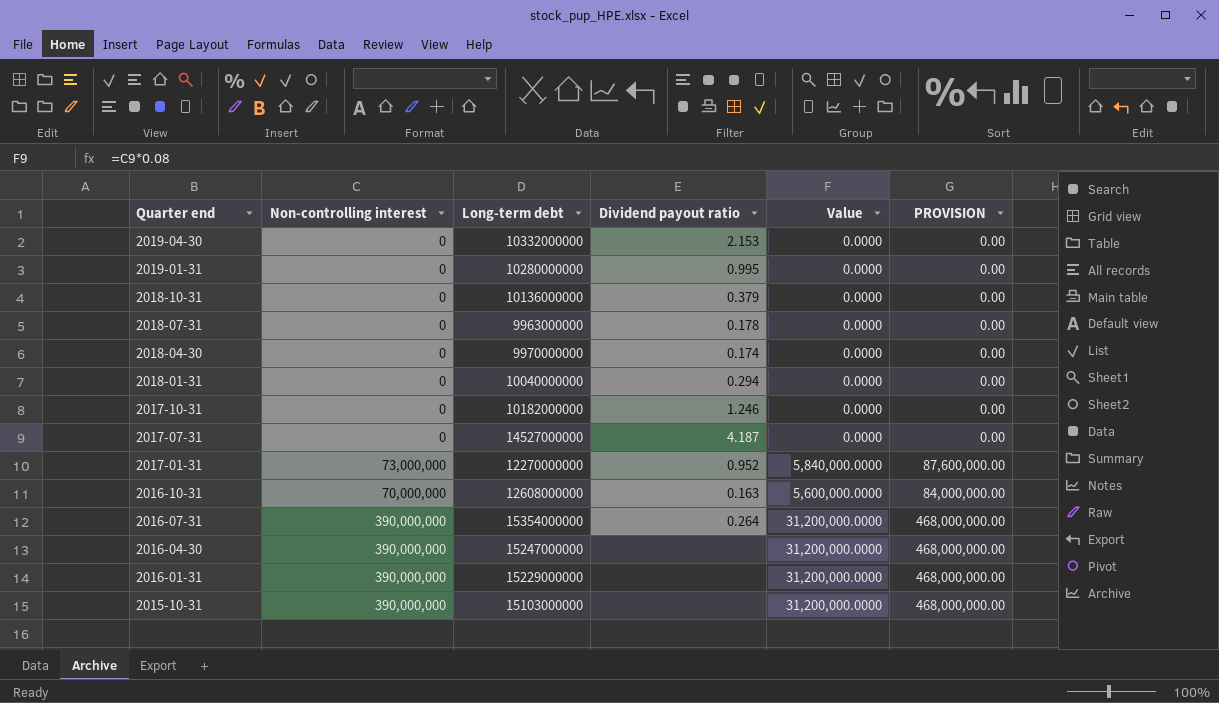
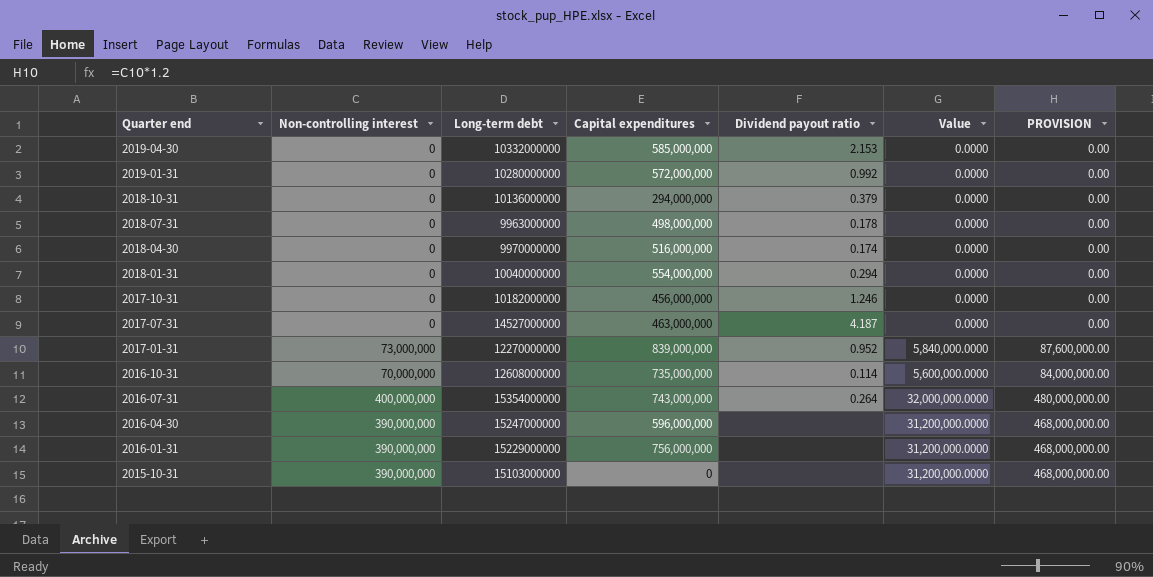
column Capital expenditures | position: none -> 4
2019-01-31 | Dividend payout ratio: 0.995 -> 0.992
2016-10-31 | Dividend payout ratio: 0.163 -> 0.114
2016-07-31 | Non-controlling interest: 390,000,000 -> 400,000,000
2016-07-31 | Value: 31,200,000.0000 -> 32,000,000.0000
2016-07-31 | PROVISION: 468,000,000.00 -> 480,000,000.00

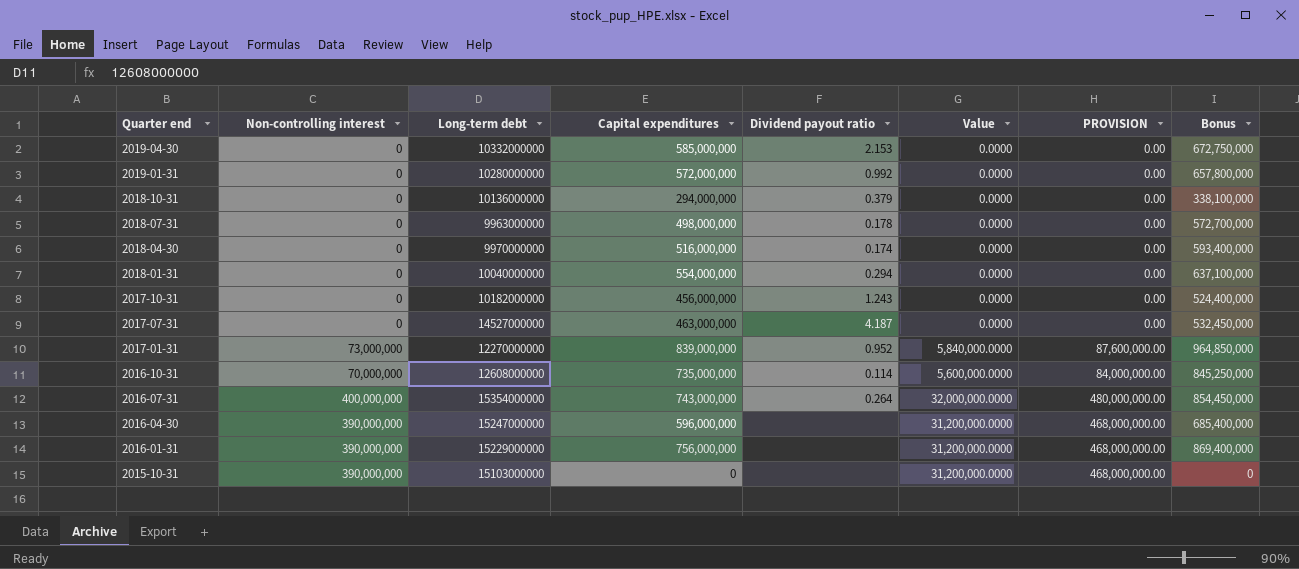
column Bonus | formula: none -> [Capital expenditures] * 1.15
2017-10-31 | Dividend payout ratio: 1.246 -> 1.243

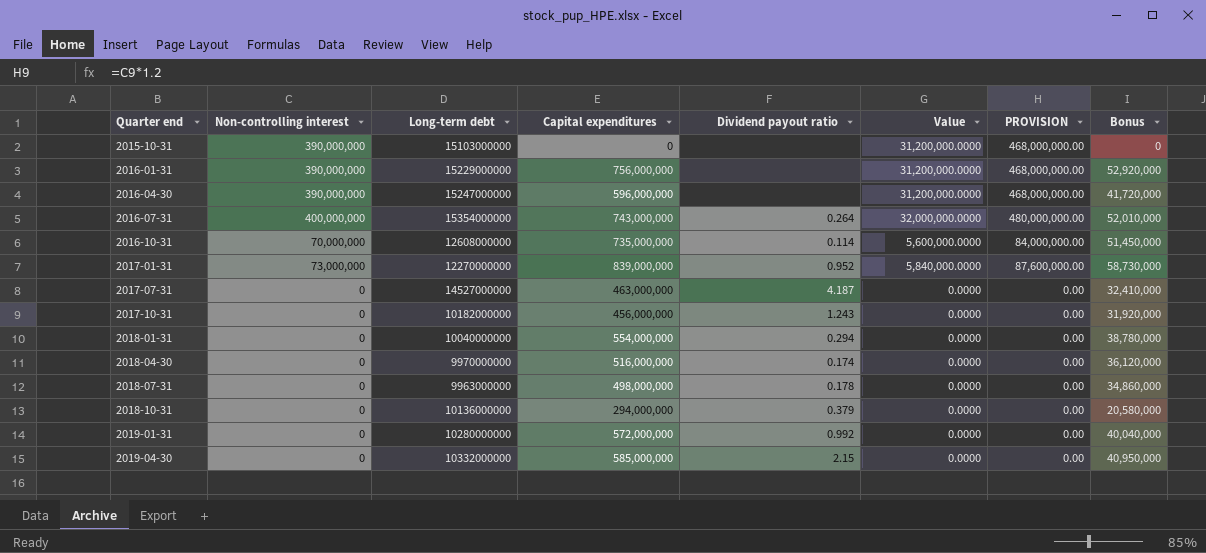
row order: Quarter end descending -> Quarter end ascending
column Bonus | formula: [Capital expenditures] * 1.15 -> [Capital expenditures] * 0.07
2019-04-30 | Dividend payout ratio: 2.153 -> 2.15

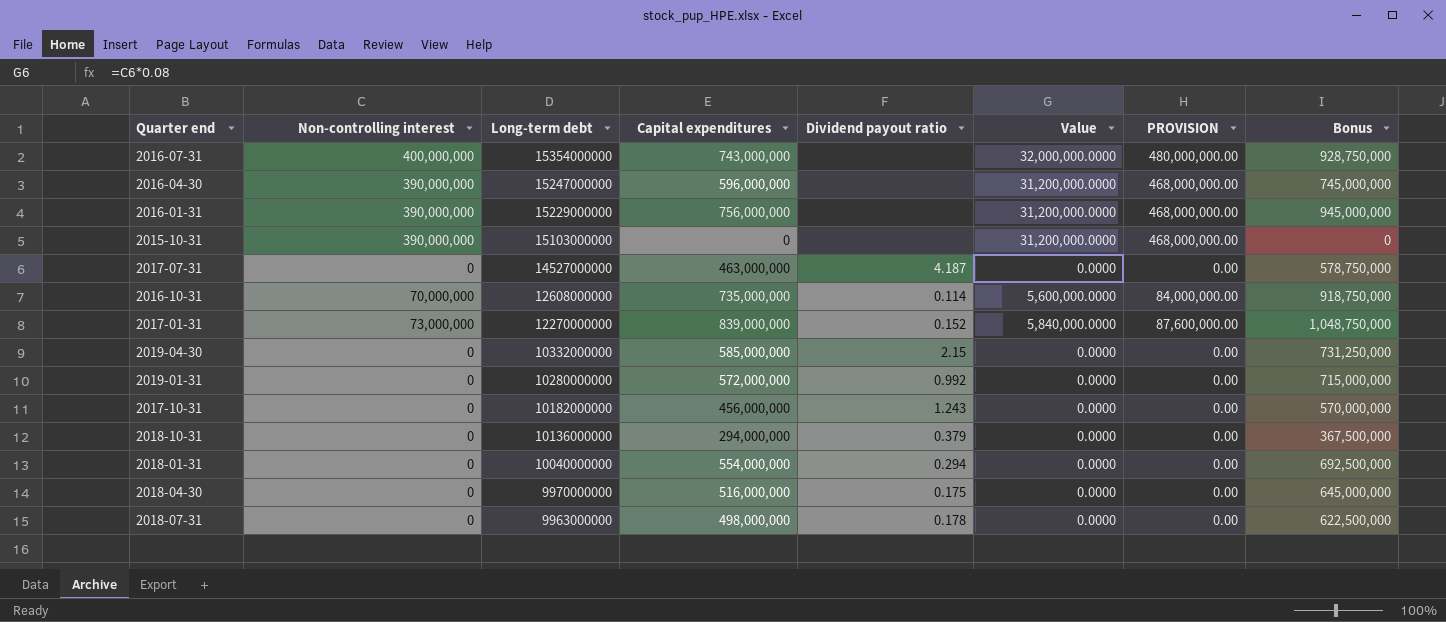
row order: Quarter end ascending -> Long-term debt descending
column Bonus | formula: [Capital expenditures] * 0.07 -> [Capital expenditures] * 1.25
2016-07-31 | Dividend payout ratio: 0.264 -> none
2017-01-31 | Dividend payout ratio: 0.952 -> 0.152
2018-04-30 | Dividend payout ratio: 0.174 -> 0.175

